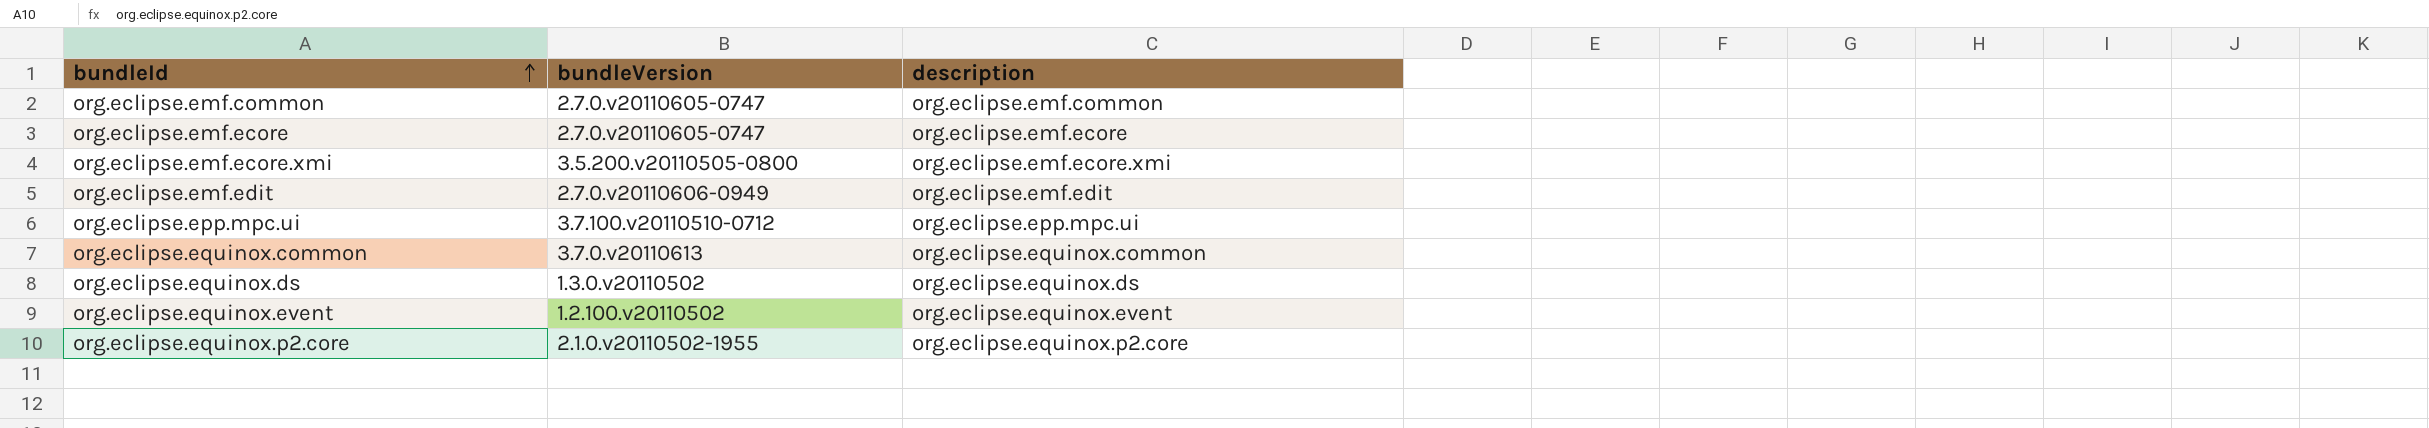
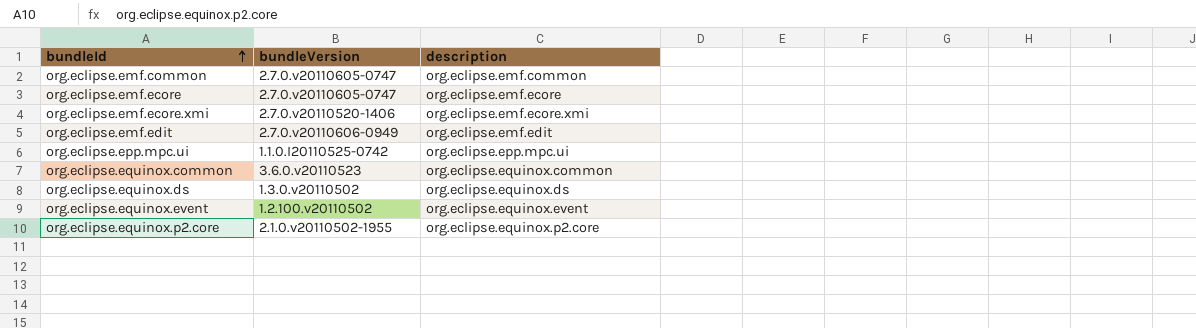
org.eclipse.emf.ecore.xmi | bundleVersion: 3.5.200.v20110505-0800 -> 2.7.0.v20110520-1406
org.eclipse.epp.mpc.ui | bundleVersion: 3.7.100.v20110510-0712 -> 1.1.0.I20110525-0742
org.eclipse.equinox.common | bundleVersion: 3.7.0.v20110613 -> 3.6.0.v20110523

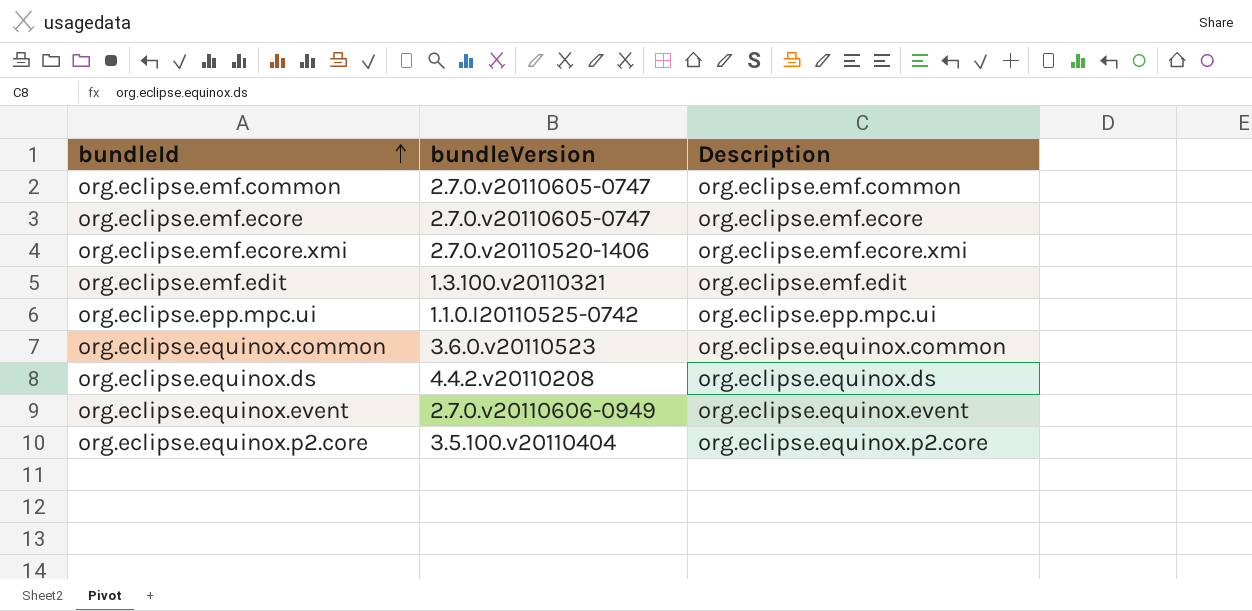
column name: description -> Description
org.eclipse.emf.edit | bundleVersion: 2.7.0.v20110606-0949 -> 1.3.100.v20110321
org.eclipse.equinox.ds | bundleVersion: 1.3.0.v20110502 -> 4.4.2.v20110208
org.eclipse.equinox.event | bundleVersion: 1.2.100.v20110502 -> 2.7.0.v20110606-0949
org.eclipse.equinox.p2.core | bundleVersion: 2.1.0.v20110502-1955 -> 3.5.100.v20110404

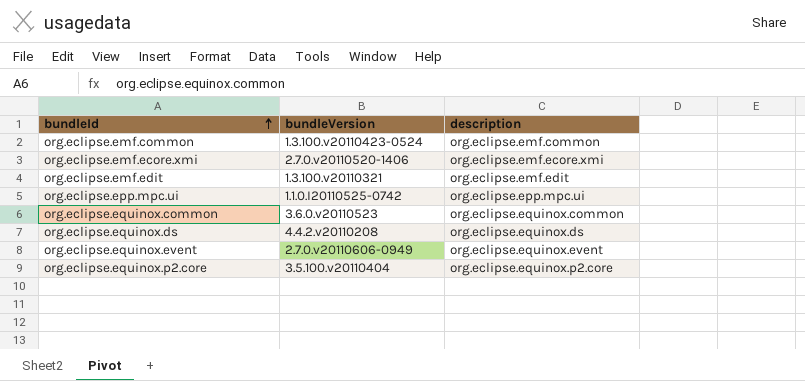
column name: Description -> description
row org.eclipse.emf.ecore: 2.7.0.v20110605-0747 | org.eclipse.emf.ecore -> none
org.eclipse.emf.common | bundleVersion: 2.7.0.v20110605-0747 -> 1.3.100.v20110423-0524

